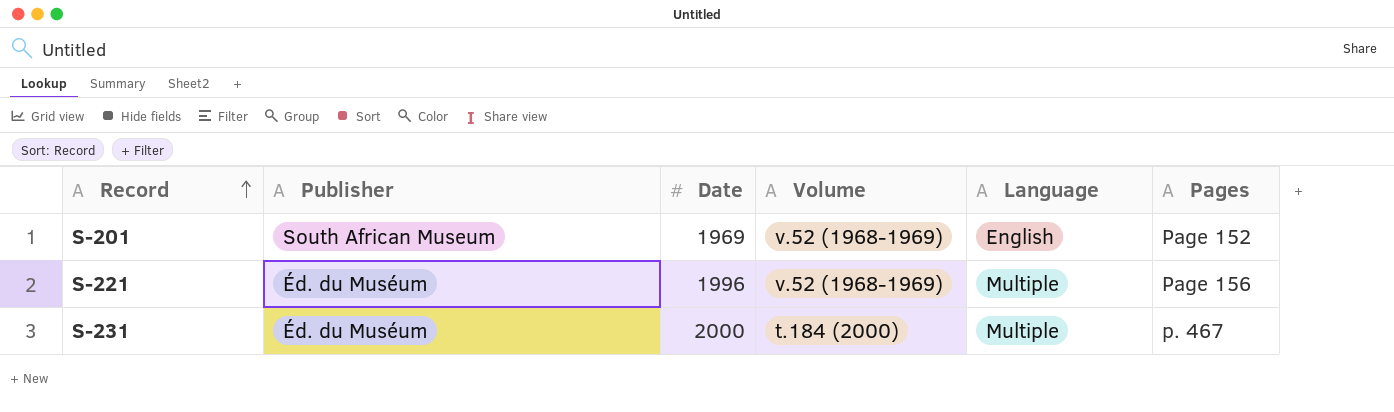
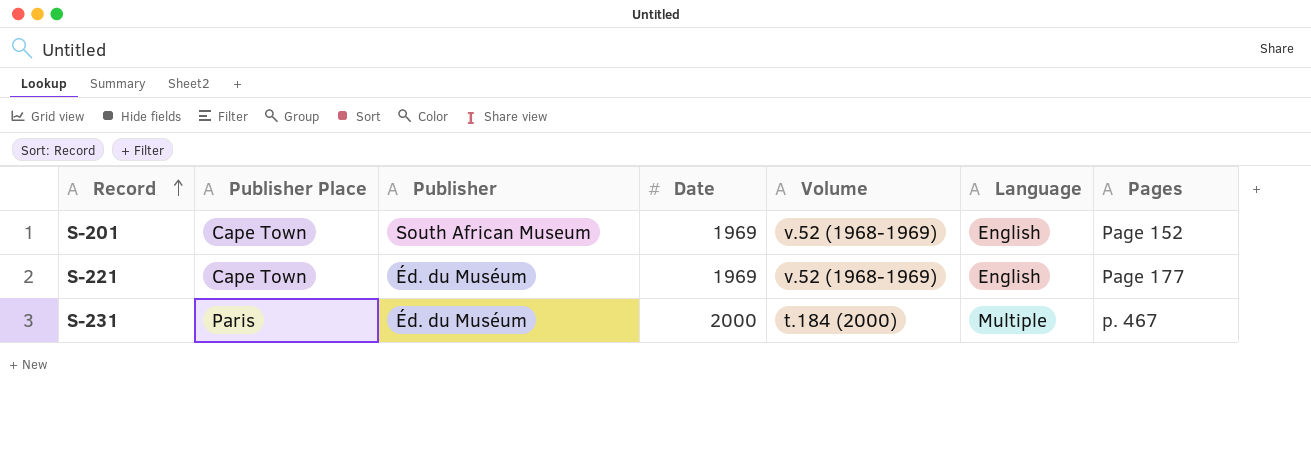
column Publisher Place | position: none -> 2
S-221 | Date: 1996 -> 1969
S-221 | Language: Multiple -> English
S-221 | Pages: Page 156 -> Page 177

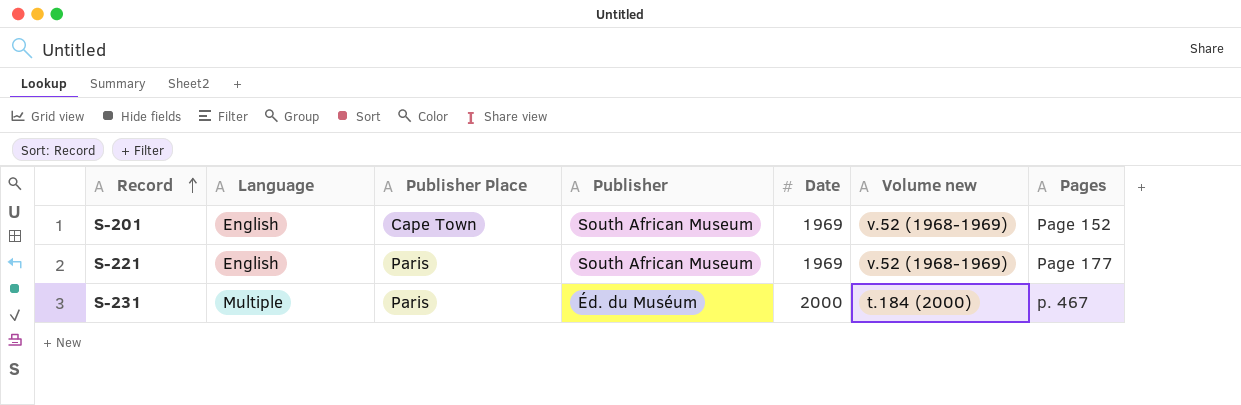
column Language | position: 6 -> 2
column name: Volume -> Volume new
S-221 | Publisher Place: Cape Town -> Paris
S-221 | Publisher: Éd. du Muséum -> South African Museum

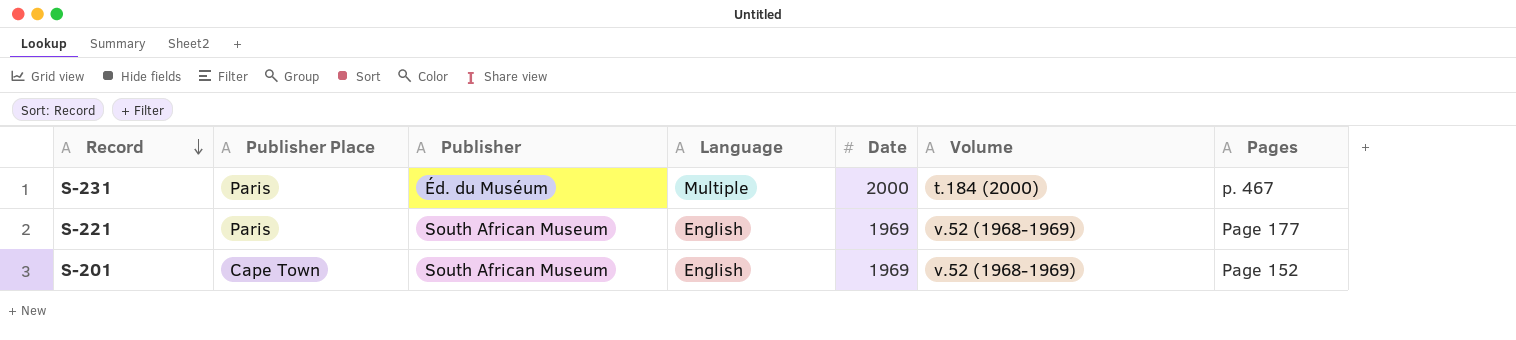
row order: Record ascending -> Record descending
column Language | position: 2 -> 4
column name: Volume new -> Volume

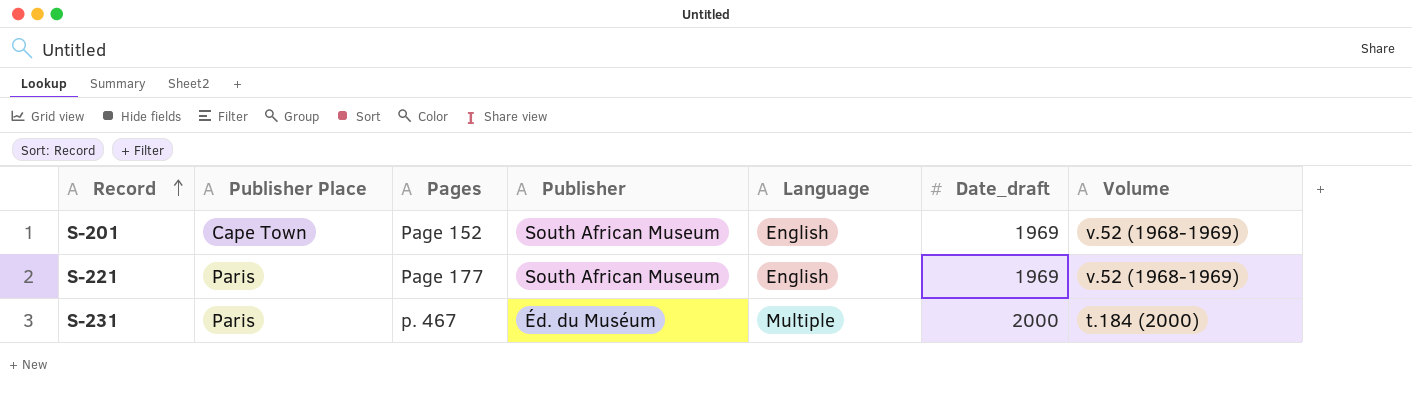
row order: Record descending -> Record ascending
column Pages | position: 7 -> 3
column name: Date -> Date_draft

